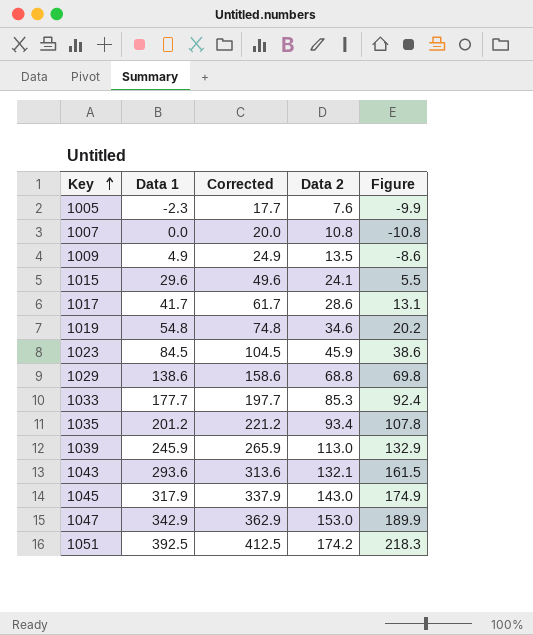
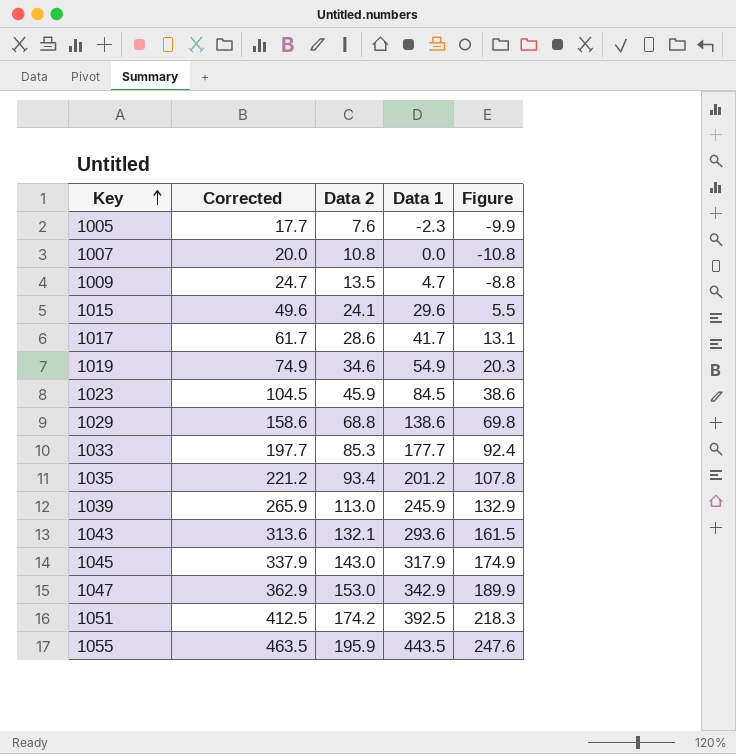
column Data 1 | position: 2 -> 4
1009 | Corrected: 24.9 -> 24.7
1009 | Data 1: 4.9 -> 4.7
1009 | Figure: -8.6 -> -8.8
1019 | Corrected: 74.8 -> 74.9
1019 | Data 1: 54.8 -> 54.9
1019 | Figure: 20.2 -> 20.3
row 1055: none -> 463.5 | 195.9 | 443.5 | 247.6

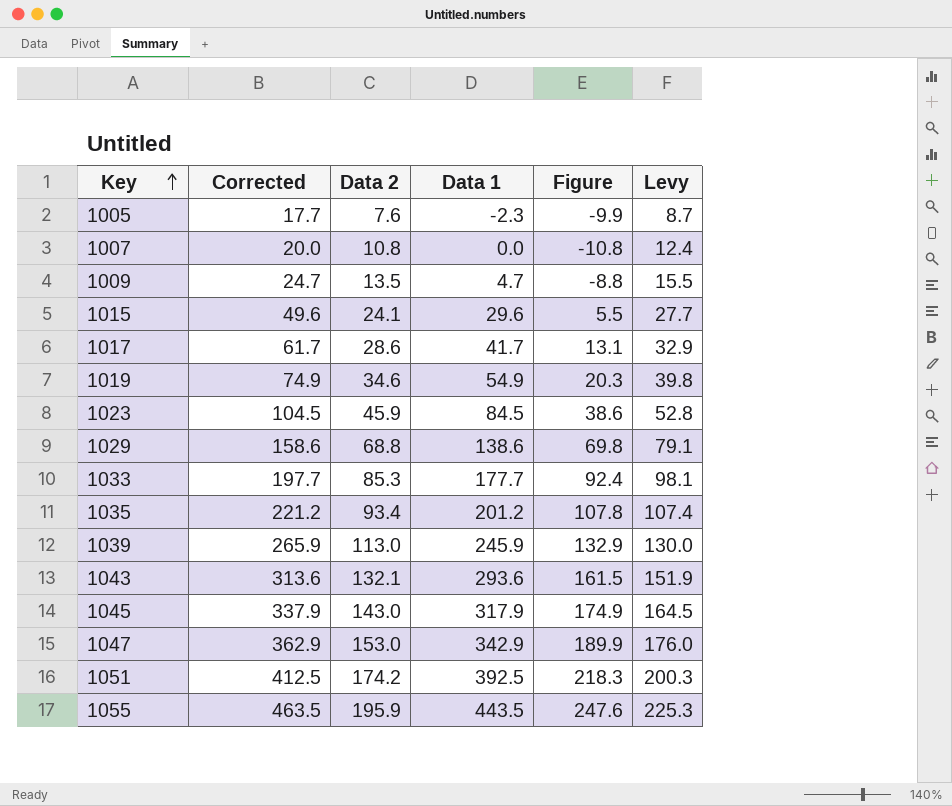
column Levy | formula: none -> [Data 2] * 1.15

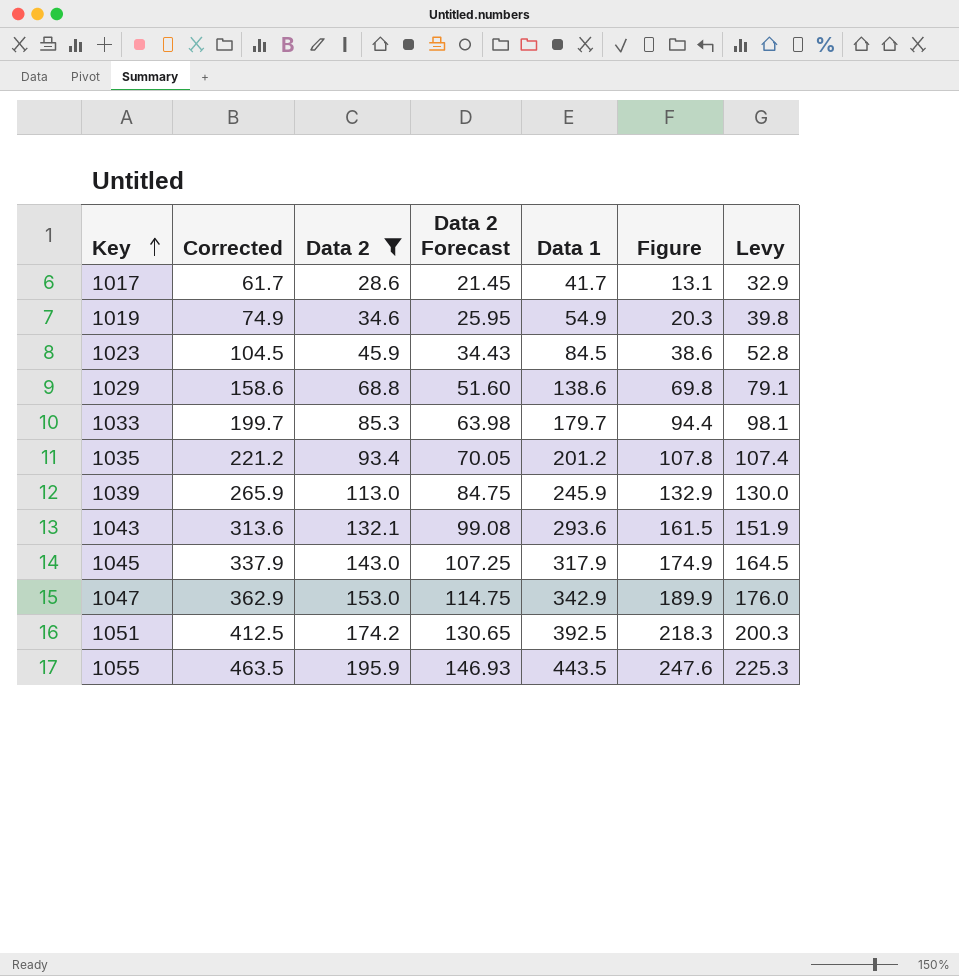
filter: none -> Data 2 >= 28.6
column Data 2 Forecast | formula: none -> [Data 2] * 0.75
1033 | Corrected: 197.7 -> 199.7
1033 | Data 1: 177.7 -> 179.7
1033 | Figure: 92.4 -> 94.4

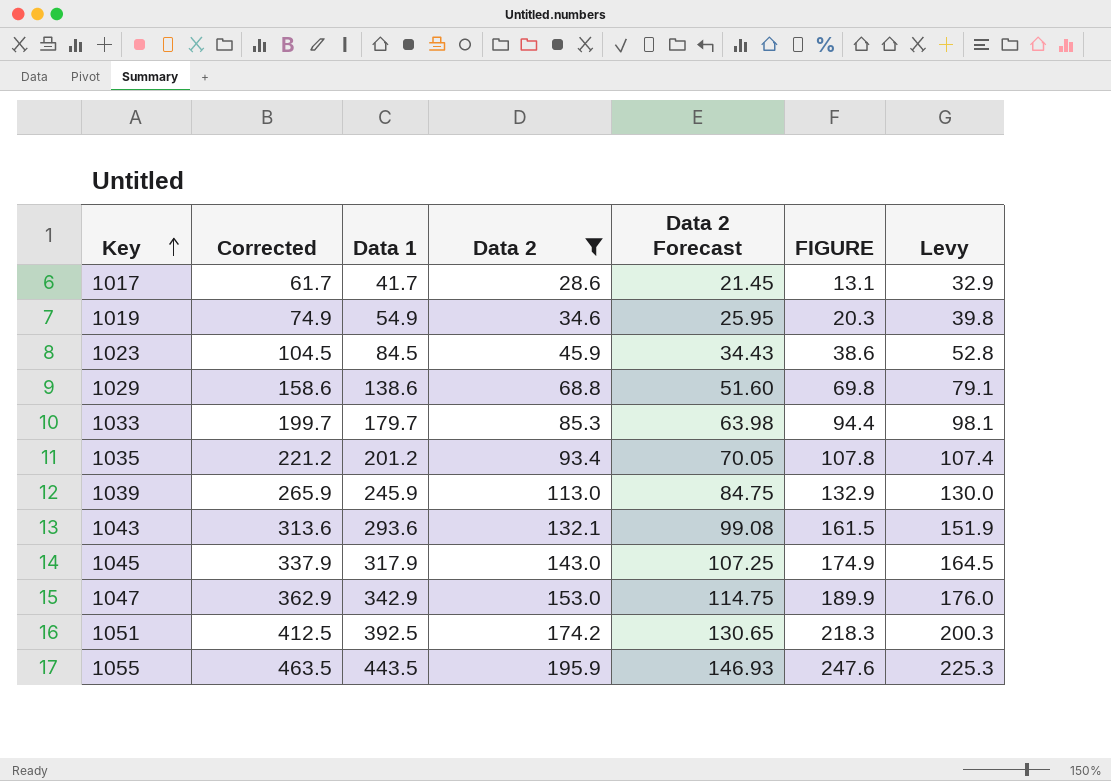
column Data 1 | position: 5 -> 3
column name: Figure -> FIGURE

